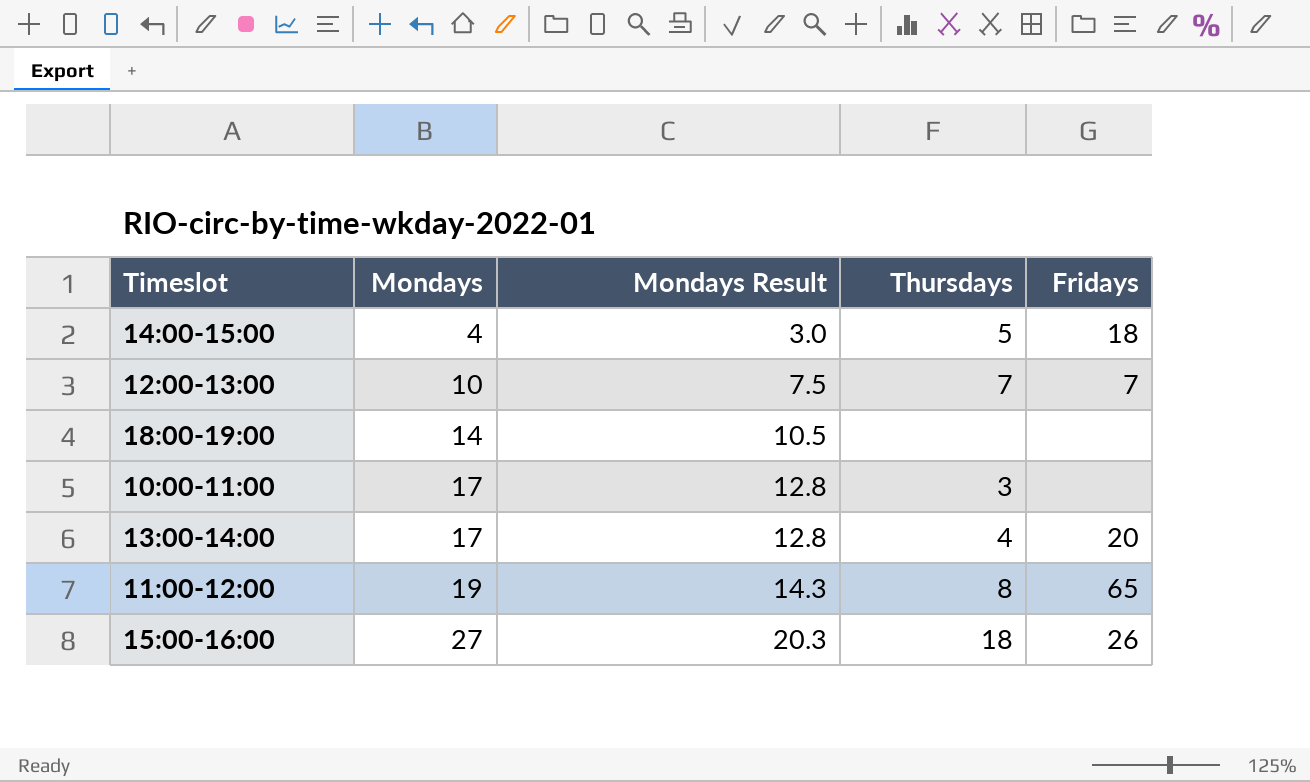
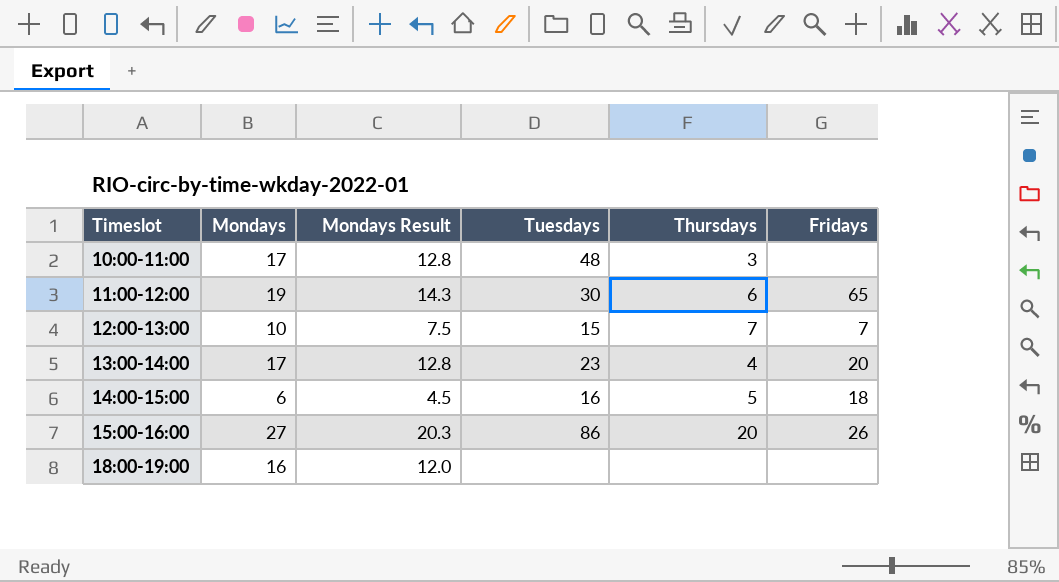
row order: Mondays ascending -> Timeslot ascending
column Tuesdays | position: none -> 4
11:00-12:00 | Thursdays: 8 -> 6
14:00-15:00 | Mondays: 4 -> 6
14:00-15:00 | Mondays Result: 3.0 -> 4.5
15:00-16:00 | Thursdays: 18 -> 20
18:00-19:00 | Mondays: 14 -> 16
18:00-19:00 | Mondays Result: 10.5 -> 12.0

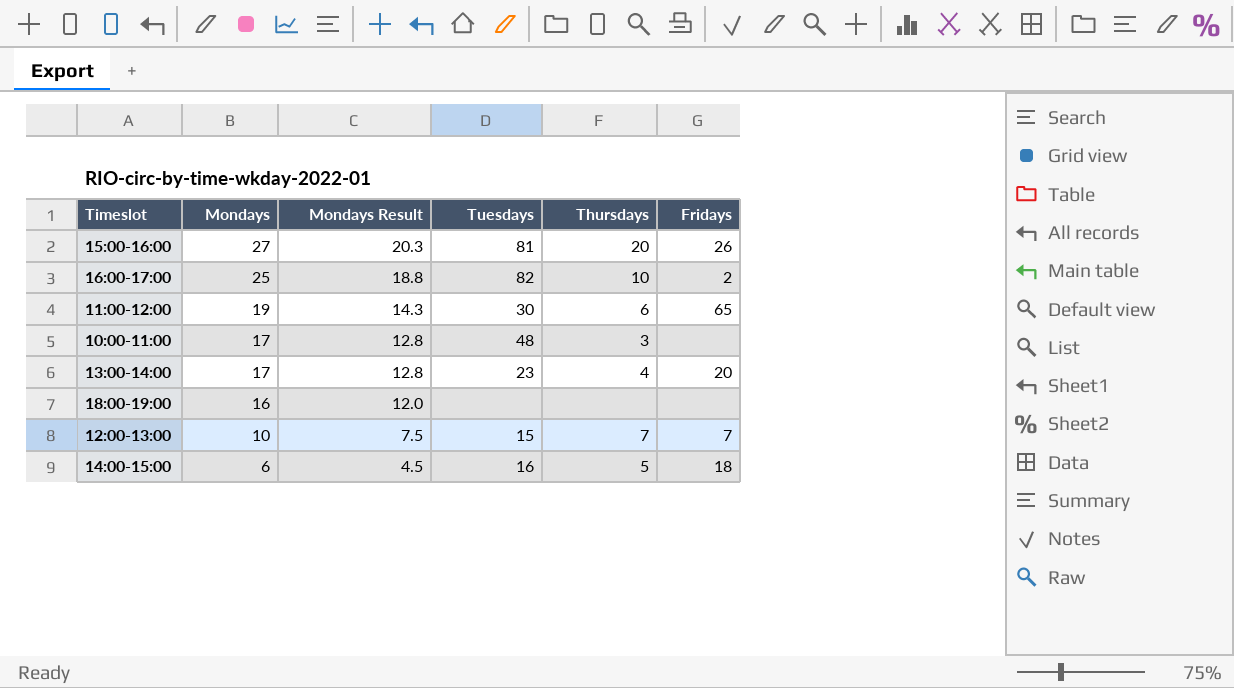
row order: Timeslot ascending -> Mondays descending
15:00-16:00 | Tuesdays: 86 -> 81
row 16:00-17:00: none -> 25 | 18.8 | 82 | 10 | 2

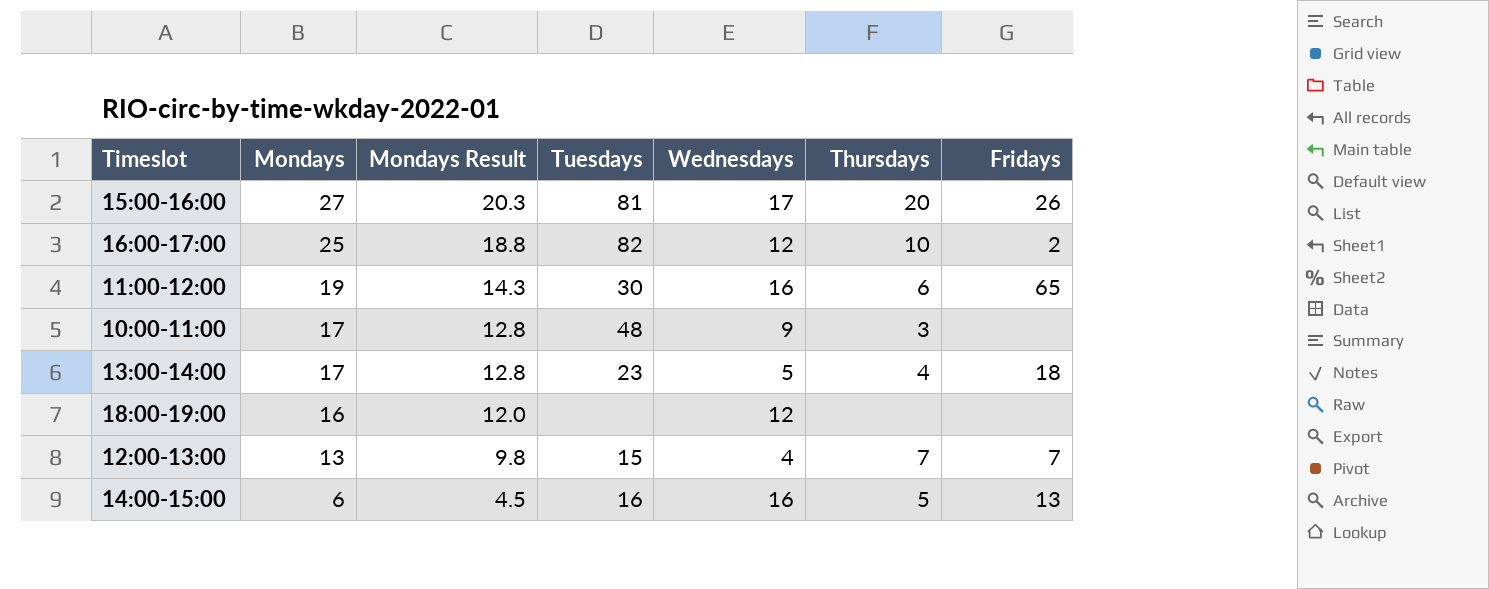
column Wednesdays | position: none -> 5
13:00-14:00 | Fridays: 20 -> 18
12:00-13:00 | Mondays: 10 -> 13
12:00-13:00 | Mondays Result: 7.5 -> 9.8
14:00-15:00 | Fridays: 18 -> 13

